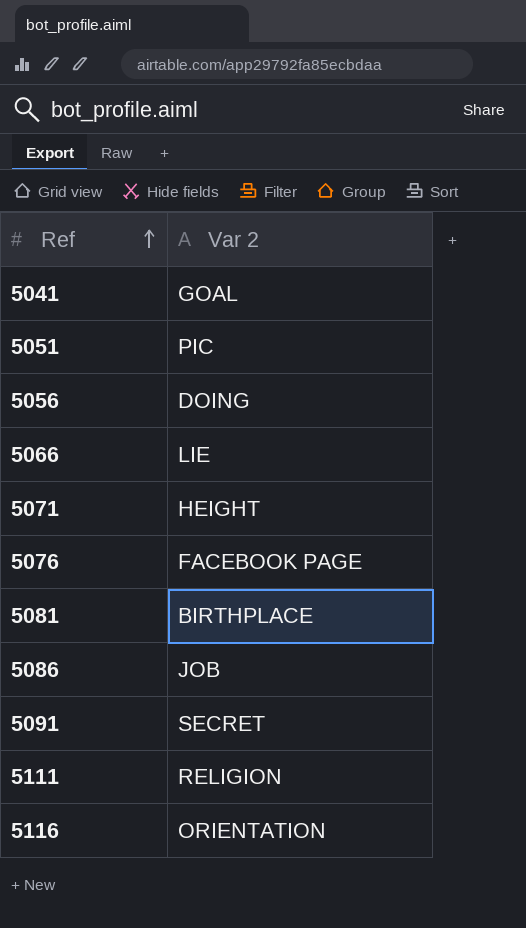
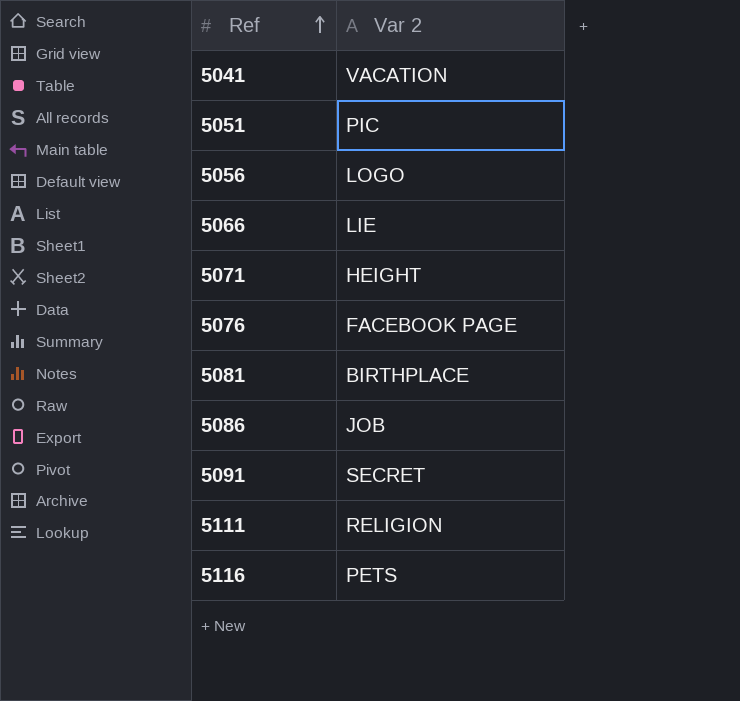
5041 | Var 2: GOAL -> VACATION
5056 | Var 2: DOING -> LOGO
5116 | Var 2: ORIENTATION -> PETS

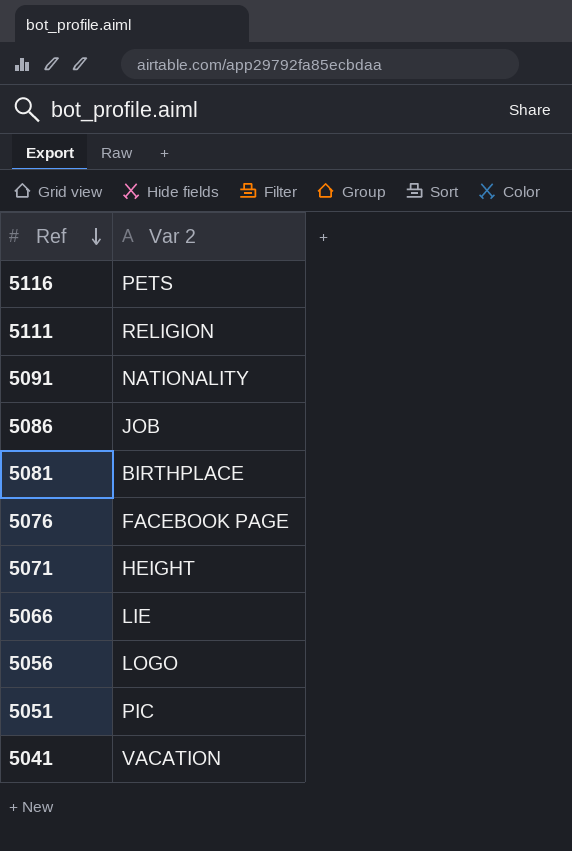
row order: Ref ascending -> Ref descending
5091 | Var 2: SECRET -> NATIONALITY

